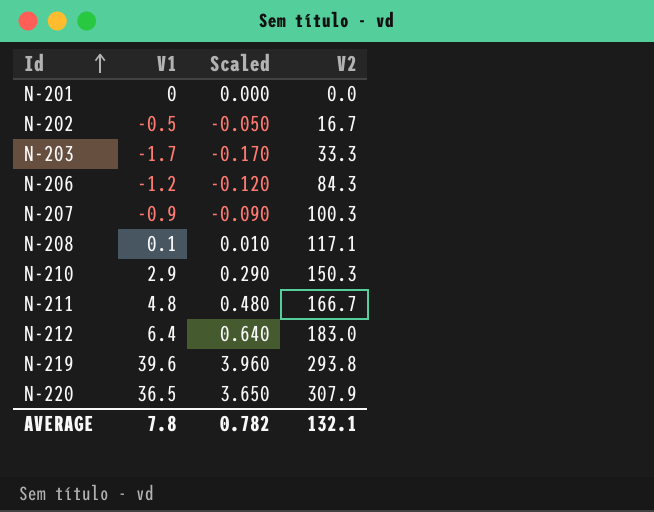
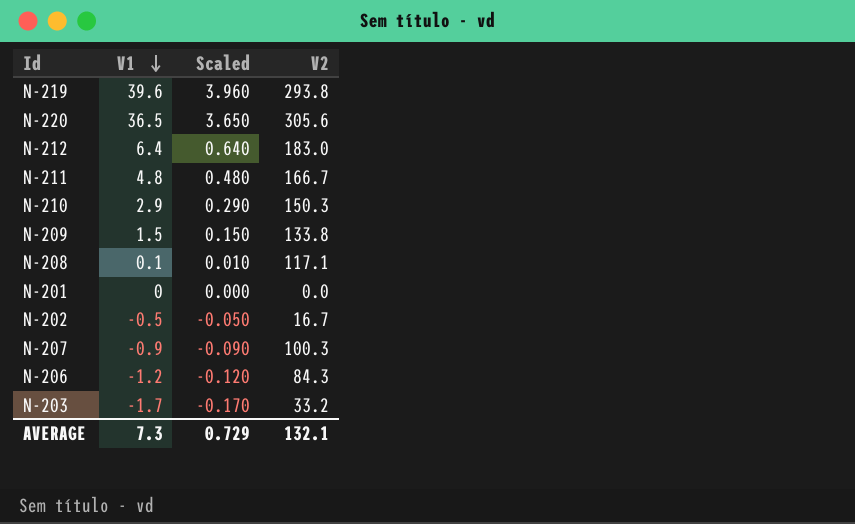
row order: Id ascending -> V1 descending
N-220 | V2: 307.9 -> 305.6
row N-209: none -> 1.5 | 0.150 | 133.8
N-203 | V2: 33.3 -> 33.2
AVERAGE | V1: 7.8 -> 7.3
AVERAGE | Scaled: 0.782 -> 0.729

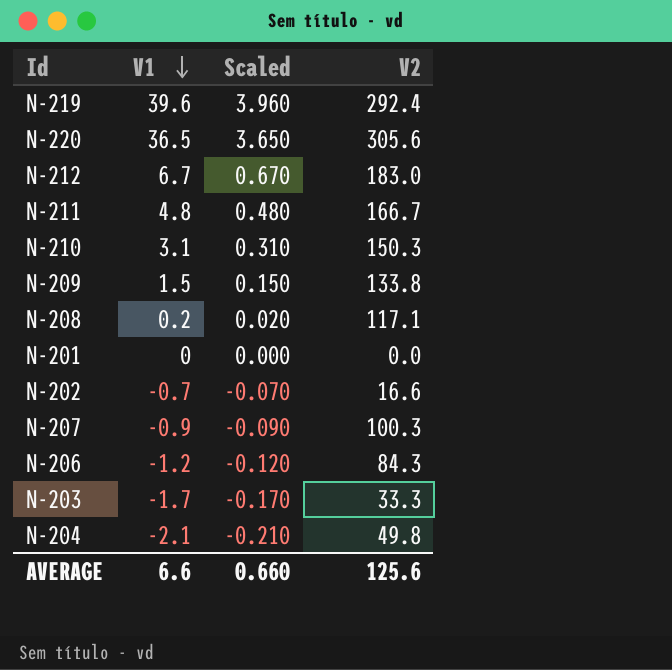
N-219 | V2: 293.8 -> 292.4
N-212 | V1: 6.4 -> 6.7
N-212 | Scaled: 0.640 -> 0.670
N-210 | V1: 2.9 -> 3.1
N-210 | Scaled: 0.290 -> 0.310
N-208 | V1: 0.1 -> 0.2
N-208 | Scaled: 0.010 -> 0.020
N-202 | V1: -0.5 -> -0.7
N-202 | Scaled: -0.050 -> -0.070
N-202 | V2: 16.7 -> 16.6
N-203 | V2: 33.2 -> 33.3
row N-204: none -> -2.1 | -0.210 | 49.8
AVERAGE | V1: 7.3 -> 6.6
AVERAGE | Scaled: 0.729 -> 0.660
AVERAGE | V2: 132.1 -> 125.6

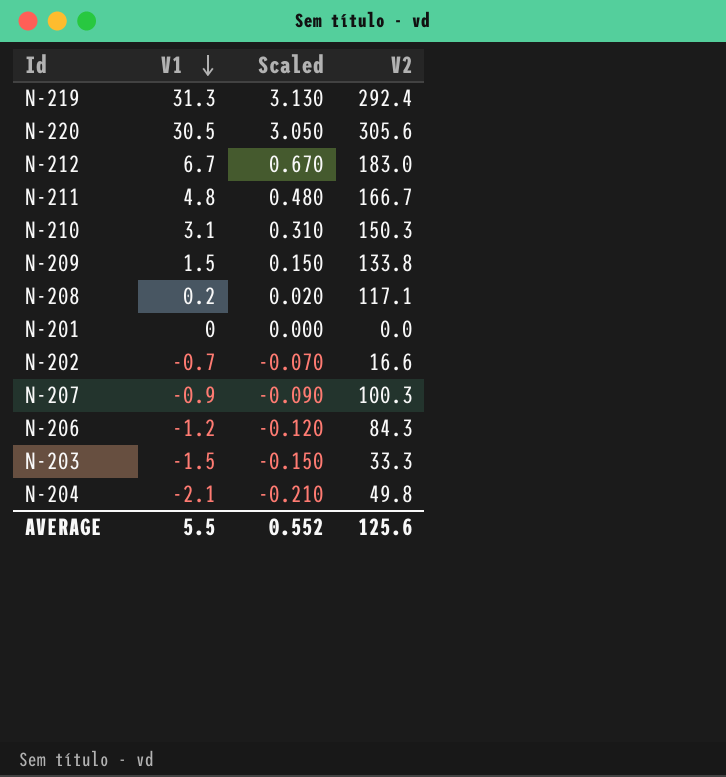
N-219 | V1: 39.6 -> 31.3
N-219 | Scaled: 3.960 -> 3.130
N-220 | V1: 36.5 -> 30.5
N-220 | Scaled: 3.650 -> 3.050
N-203 | V1: -1.7 -> -1.5
N-203 | Scaled: -0.170 -> -0.150
AVERAGE | V1: 6.6 -> 5.5
AVERAGE | Scaled: 0.660 -> 0.552

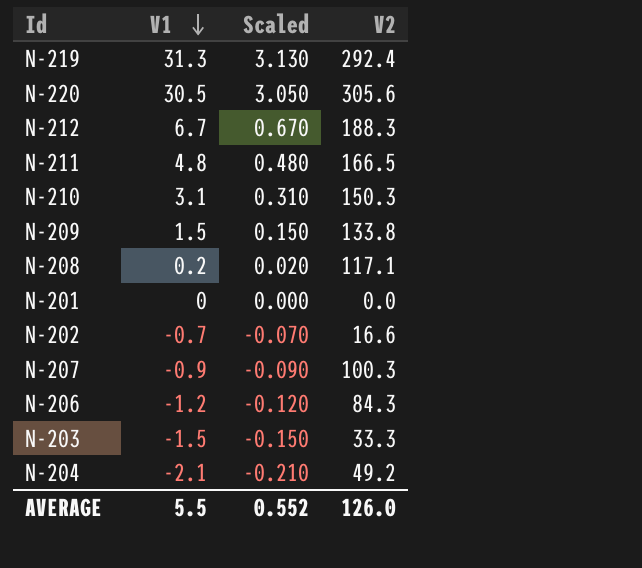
N-212 | V2: 183.0 -> 188.3
N-211 | V2: 166.7 -> 166.5
N-204 | V2: 49.8 -> 49.2
AVERAGE | V2: 125.6 -> 126.0

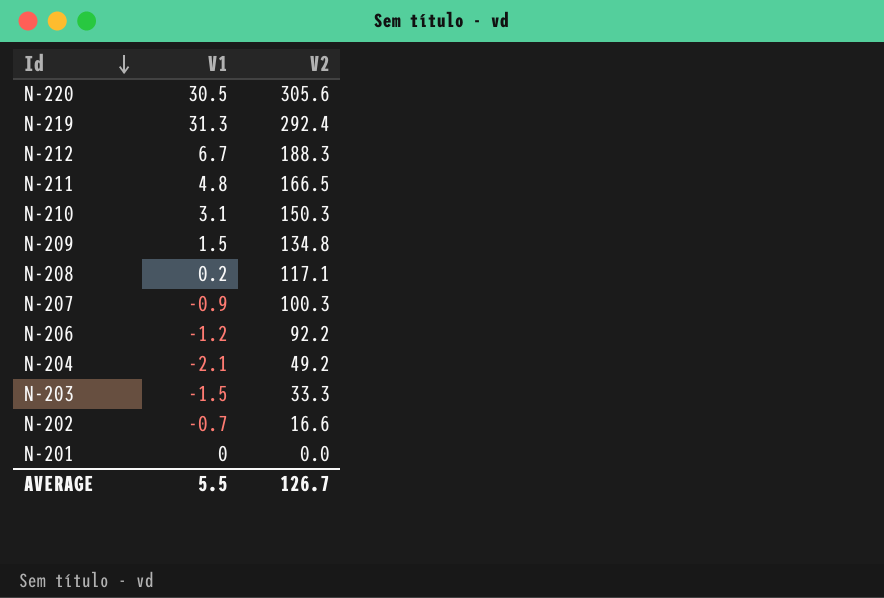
row order: V1 descending -> Id descending
column Scaled | formula: [V1] * 0.1 -> none
N-209 | V2: 133.8 -> 134.8
N-206 | V2: 84.3 -> 92.2
AVERAGE | V2: 126.0 -> 126.7

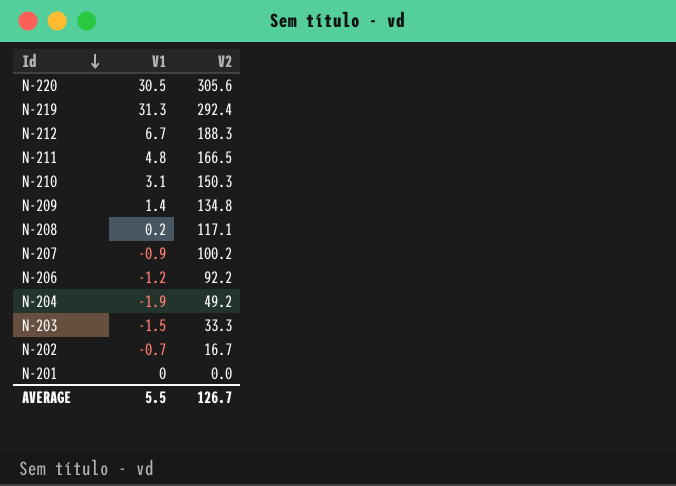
N-209 | V1: 1.5 -> 1.4
N-207 | V2: 100.3 -> 100.2
N-204 | V1: -2.1 -> -1.9
N-202 | V2: 16.6 -> 16.7

